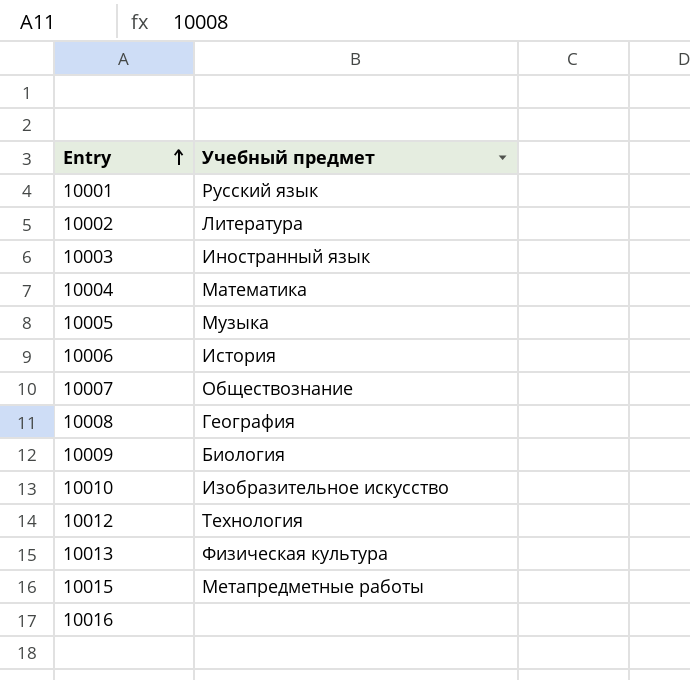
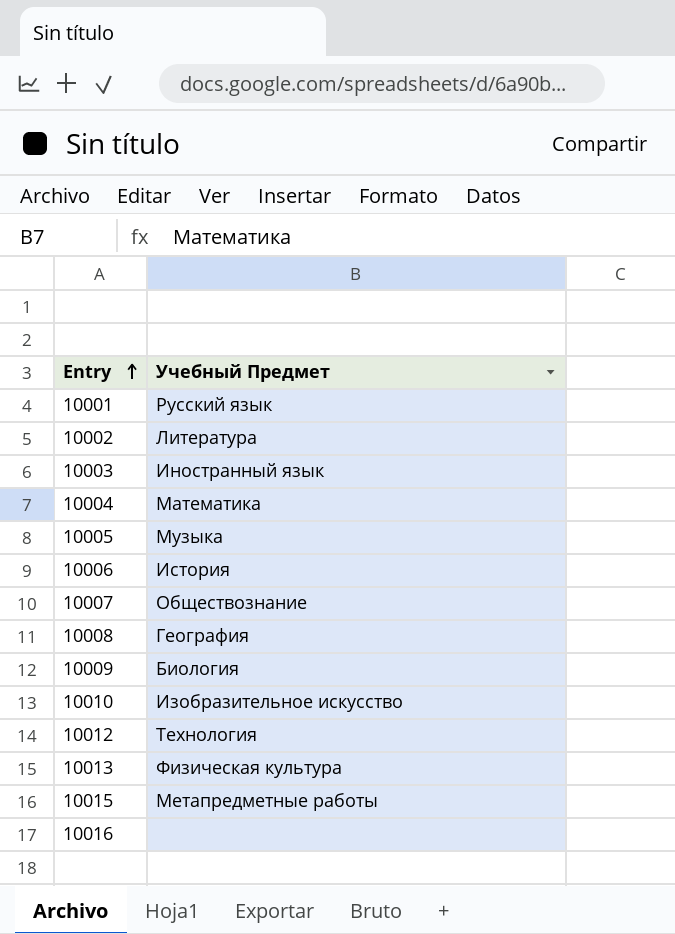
column name: Учебный предмет -> Учебный Предмет

